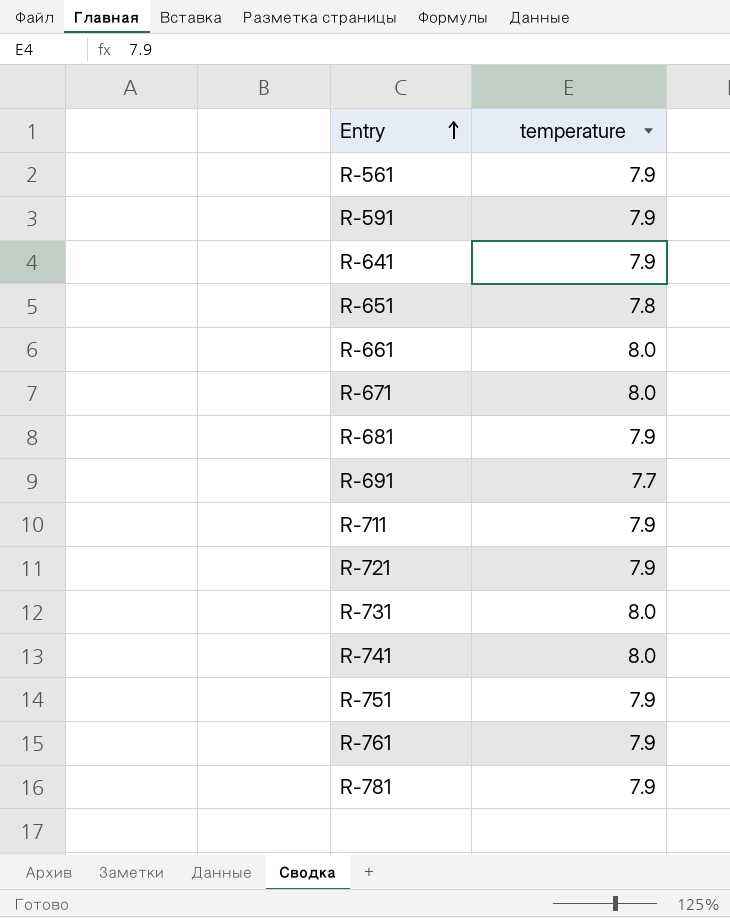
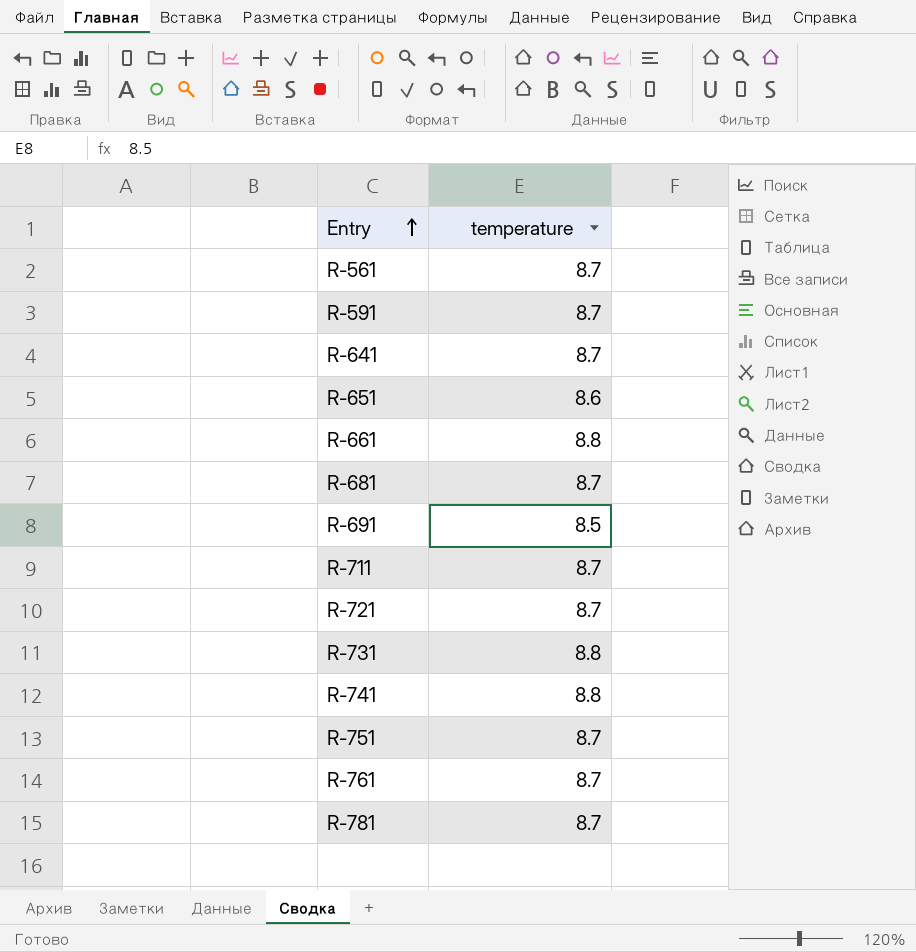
row R-671: 8.0 -> none
R-561 | temperature: 7.9 -> 8.7
R-591 | temperature: 7.9 -> 8.7
R-641 | temperature: 7.9 -> 8.7
R-651 | temperature: 7.8 -> 8.6
R-661 | temperature: 8.0 -> 8.8
R-681 | temperature: 7.9 -> 8.7
R-691 | temperature: 7.7 -> 8.5
R-711 | temperature: 7.9 -> 8.7
R-721 | temperature: 7.9 -> 8.7
R-731 | temperature: 8.0 -> 8.8
R-741 | temperature: 8.0 -> 8.8
R-751 | temperature: 7.9 -> 8.7
R-761 | temperature: 7.9 -> 8.7
R-781 | temperature: 7.9 -> 8.7

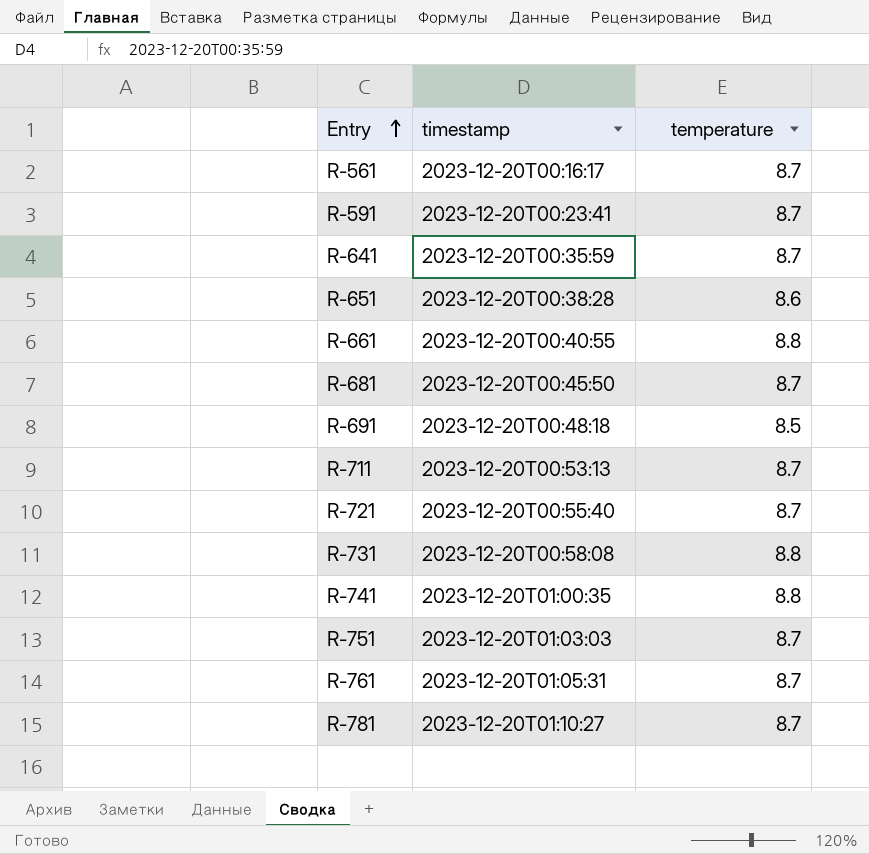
column timestamp | position: none -> 2

